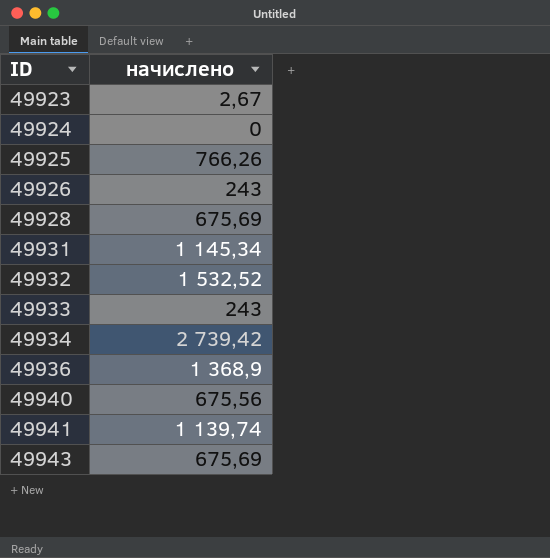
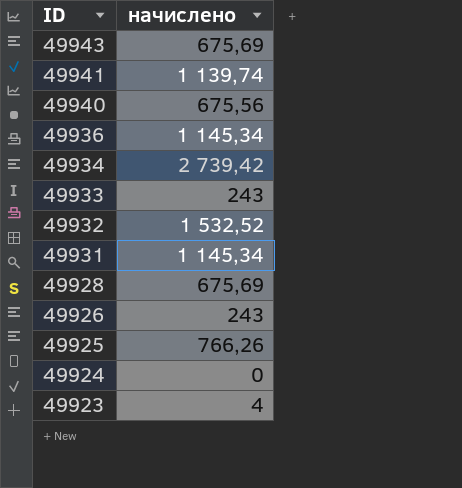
row order: ID ascending -> ID descending
49936 | начислено: 1 368,9 -> 1 145,34
49923 | начислено: 2,67 -> 4

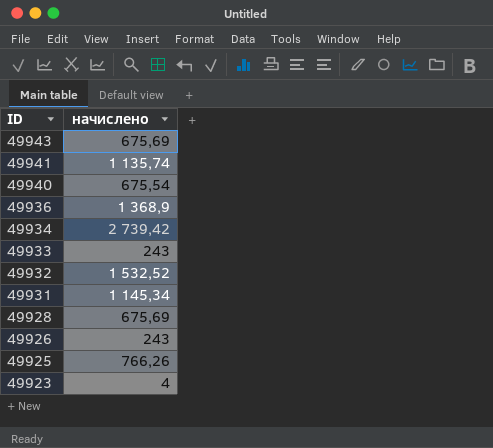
row 49924: 0 -> none
49941 | начислено: 1 139,74 -> 1 135,74
49940 | начислено: 675,56 -> 675,54
49936 | начислено: 1 145,34 -> 1 368,9

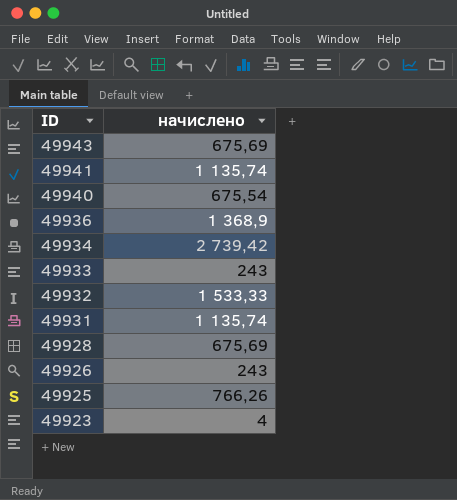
49932 | начислено: 1 532,52 -> 1 533,33
49931 | начислено: 1 145,34 -> 1 135,74

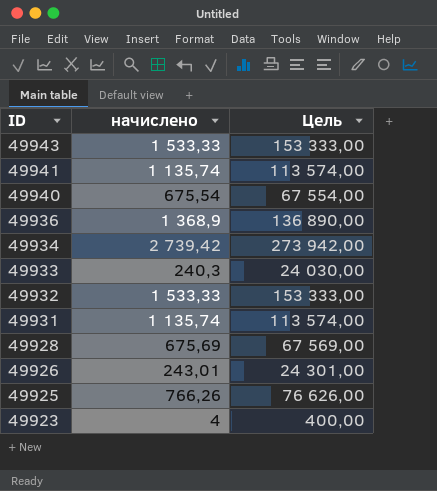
column Цель | formula: none -> [начислено] * 100
49943 | начислено: 675,69 -> 1 533,33
49933 | начислено: 243 -> 240,3
49926 | начислено: 243 -> 243,01

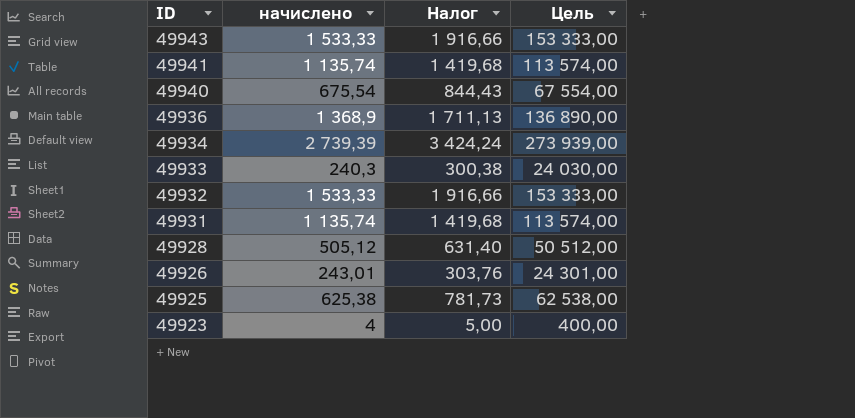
column Налог | formula: none -> [начислено] * 1,25
49934 | начислено: 2 739,42 -> 2 739,39
49934 | Цель: 273 942,00 -> 273 939,00
49928 | начислено: 675,69 -> 505,12
49928 | Цель: 67 569,00 -> 50 512,00
49925 | начислено: 766,26 -> 625,38
49925 | Цель: 76 626,00 -> 62 538,00

